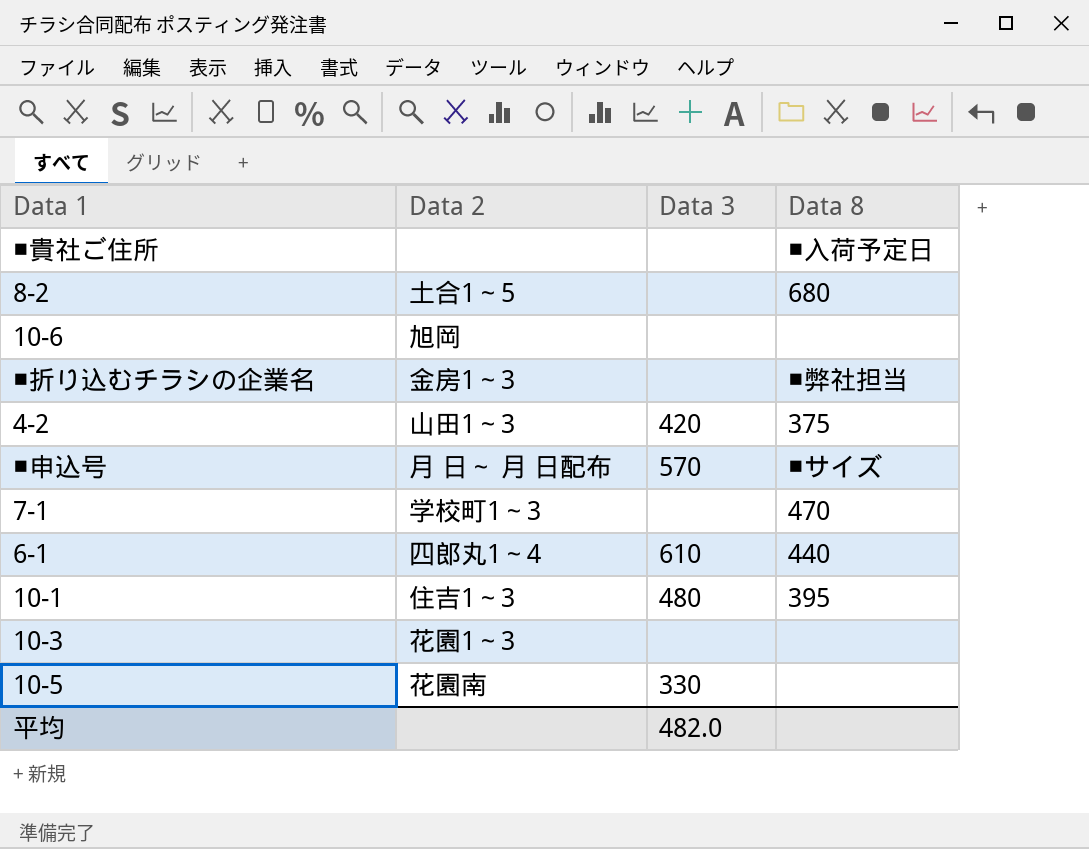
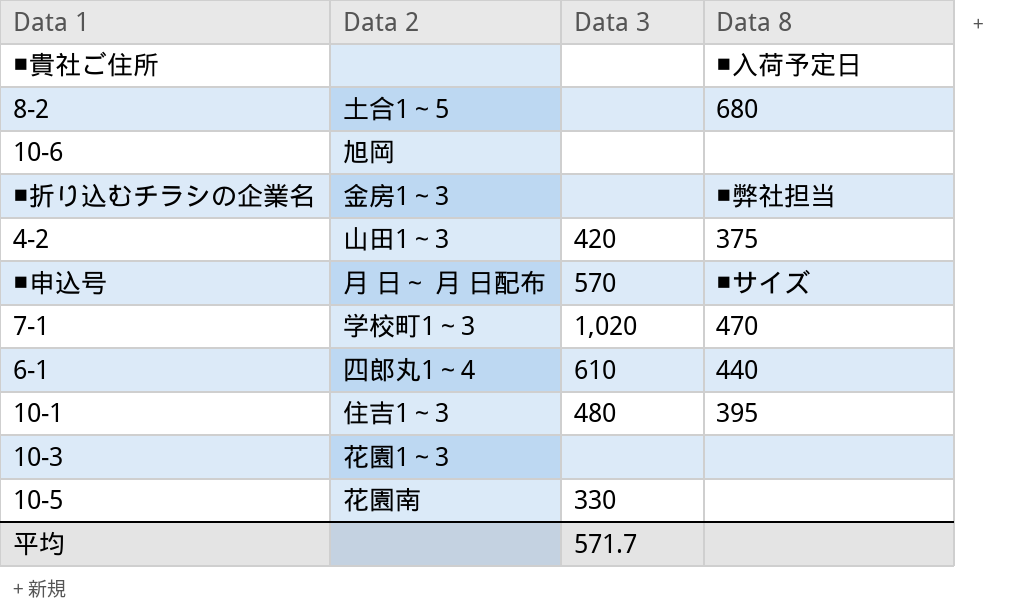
7-1 | Data 3: none -> 1,020
平均 | Data 3: 482.0 -> 571.7

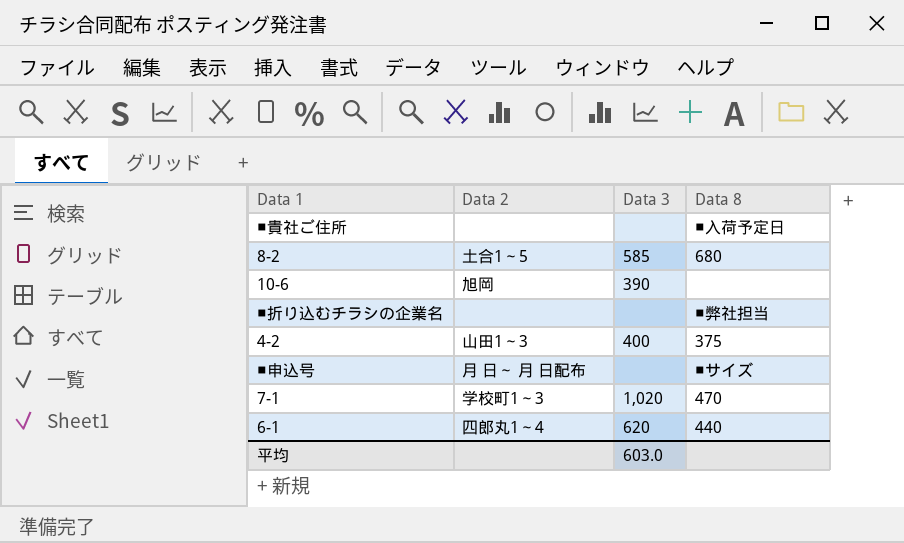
row 10-1: 住吉1～3 | 480 | 395 -> none
row 10-3: 花園1～3 | none | none -> none
row 10-5: 花園南 | 330 | none -> none
8-2 | Data 3: none -> 585
10-6 | Data 3: none -> 390
■折り込むチラシの企業名 | Data 2: 金房1～3 -> none
4-2 | Data 3: 420 -> 400
■申込号 | Data 3: 570 -> none
6-1 | Data 3: 610 -> 620
平均 | Data 3: 571.7 -> 603.0

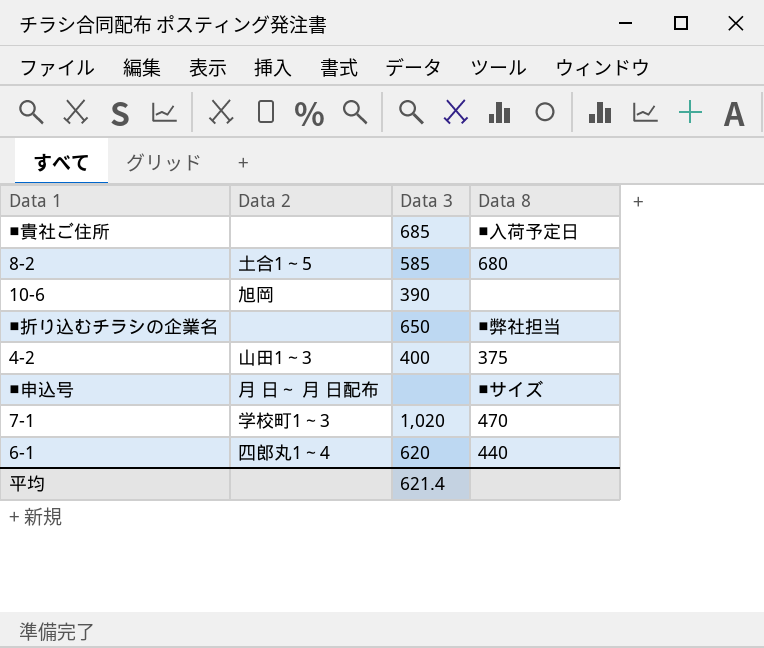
■貴社ご住所 | Data 3: none -> 685
■折り込むチラシの企業名 | Data 3: none -> 650
平均 | Data 3: 603.0 -> 621.4

